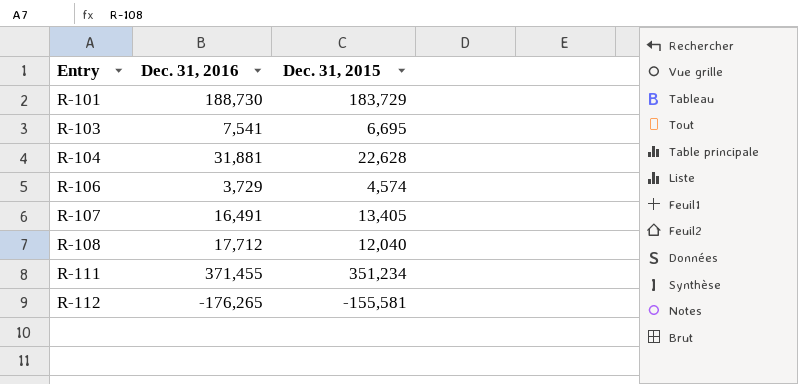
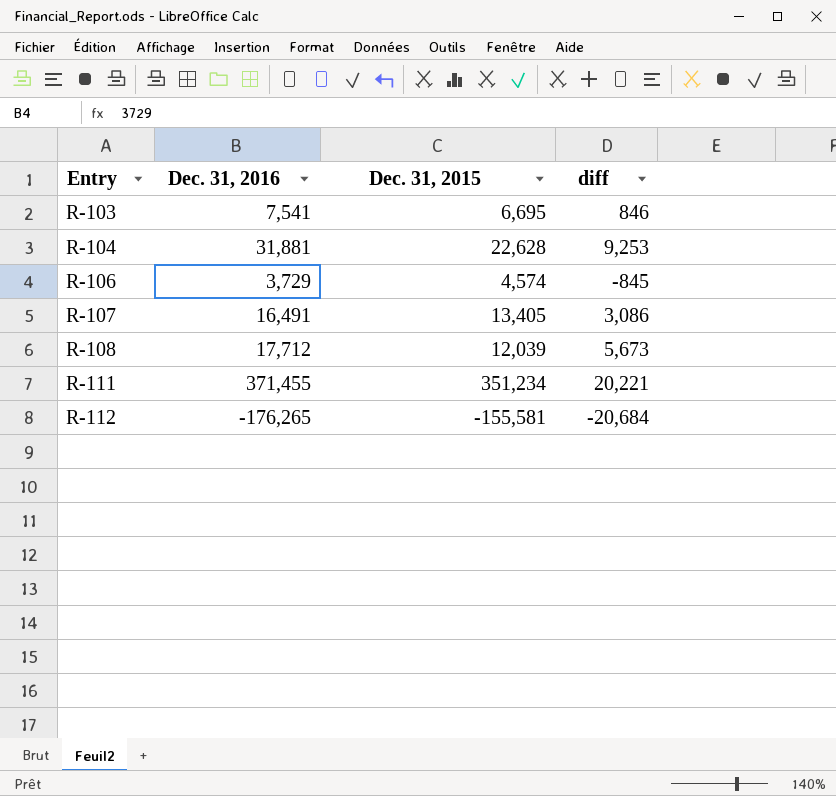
column diff | formula: none -> [Dec. 31, 2016] - [Dec. 31, 2015]
row R-101: 188,730 | 183,729 -> none
R-108 | Dec. 31, 2015: 12,040 -> 12,039

